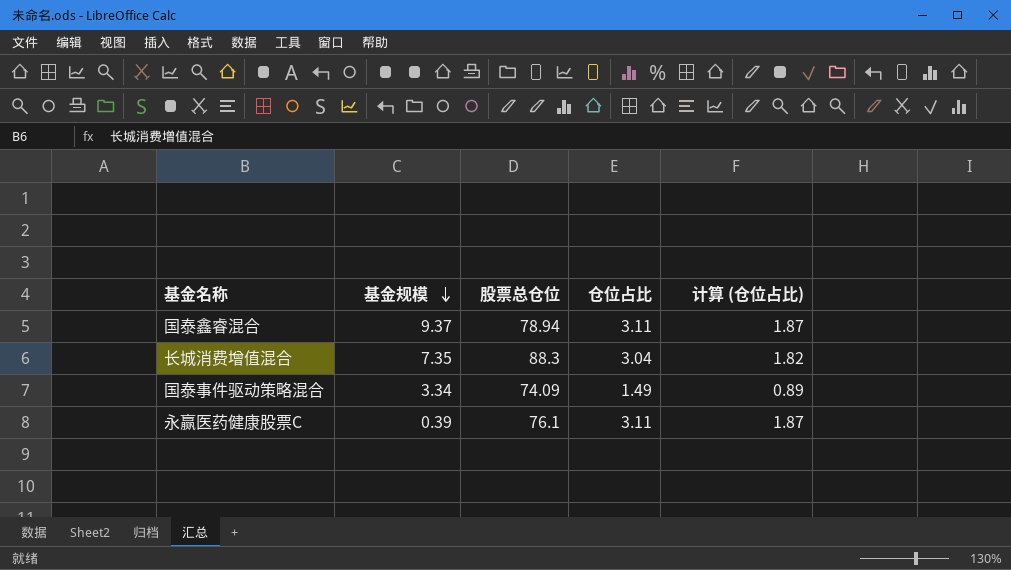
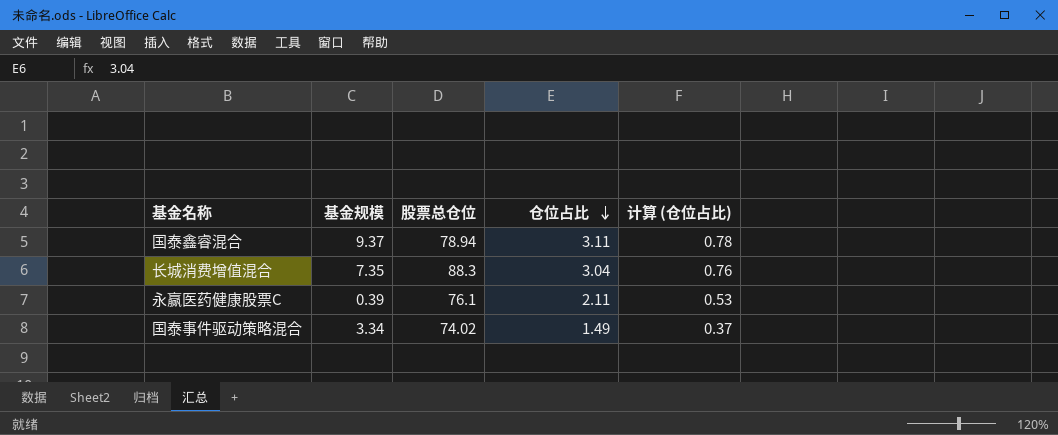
row order: 基金规模 descending -> 仓位占比 descending
column 计算 (仓位占比) | formula: [仓位占比] * 0.6 -> [仓位占比] * 0.25
永赢医药健康股票C | 仓位占比: 3.11 -> 2.11
国泰事件驱动策略混合 | 股票总仓位: 74.09 -> 74.02

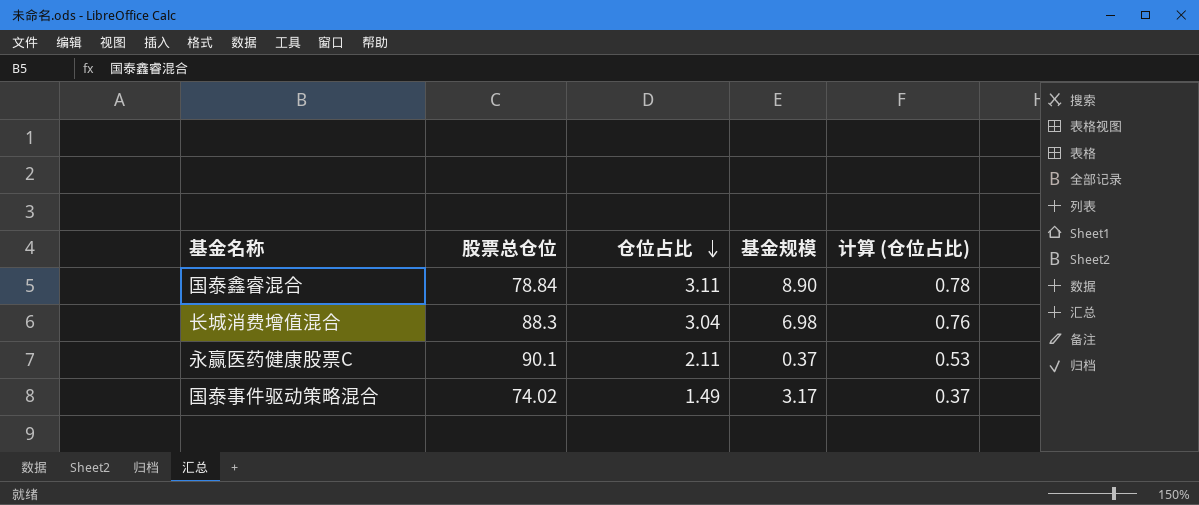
column 基金规模 | position: 2 -> 4
国泰鑫睿混合 | 股票总仓位: 78.94 -> 78.84
国泰鑫睿混合 | 基金规模: 9.37 -> 8.90
长城消费增值混合 | 基金规模: 7.35 -> 6.98
永赢医药健康股票C | 股票总仓位: 76.1 -> 90.1
永赢医药健康股票C | 基金规模: 0.39 -> 0.37
国泰事件驱动策略混合 | 基金规模: 3.34 -> 3.17

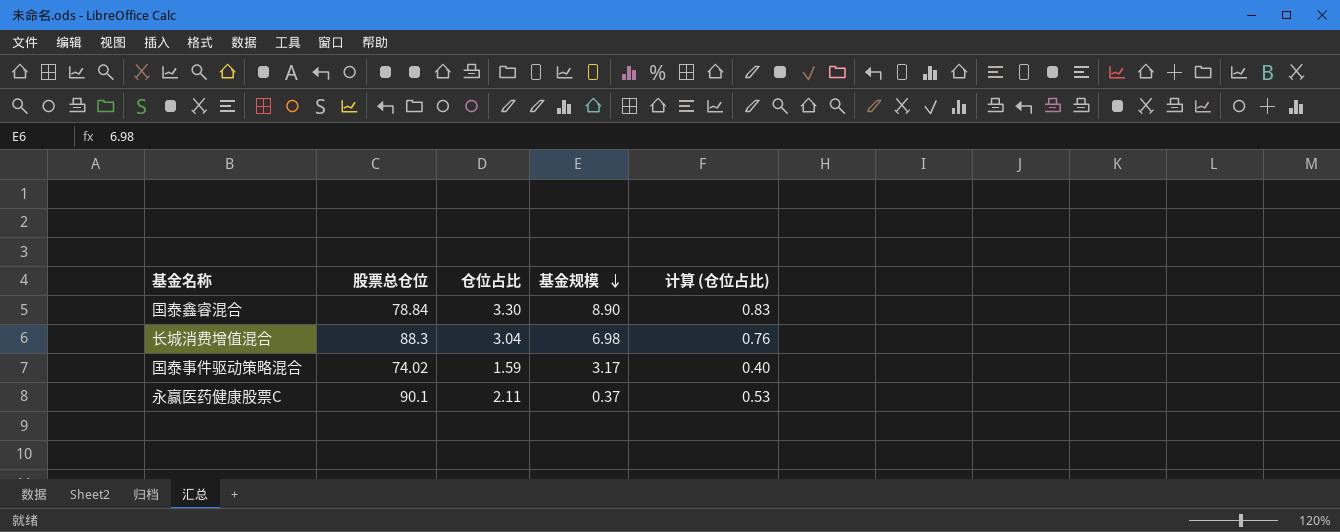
row order: 仓位占比 descending -> 基金规模 descending
国泰鑫睿混合 | 仓位占比: 3.11 -> 3.30
国泰鑫睿混合 | 计算 (仓位占比): 0.78 -> 0.83
国泰事件驱动策略混合 | 仓位占比: 1.49 -> 1.59
国泰事件驱动策略混合 | 计算 (仓位占比): 0.37 -> 0.40

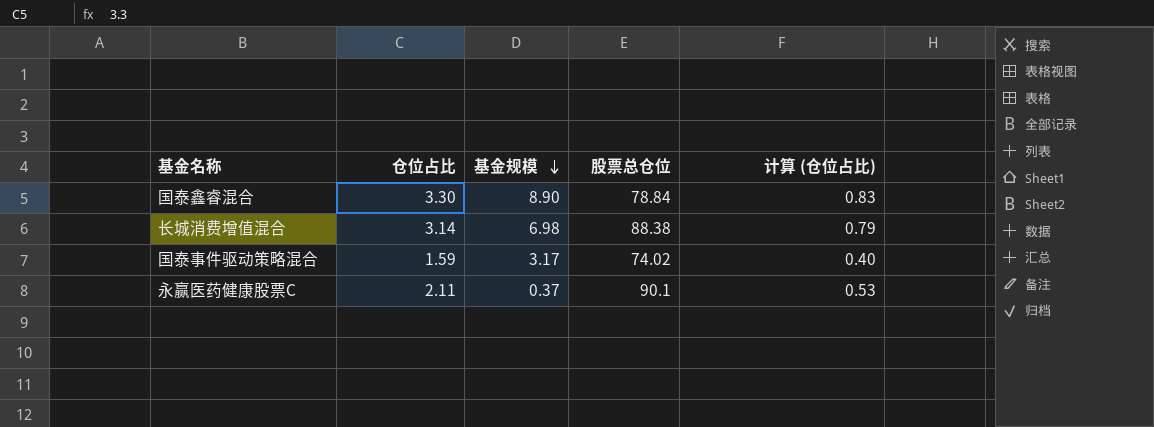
column 股票总仓位 | position: 2 -> 4
长城消费增值混合 | 仓位占比: 3.04 -> 3.14
长城消费增值混合 | 股票总仓位: 88.3 -> 88.38
长城消费增值混合 | 计算 (仓位占比): 0.76 -> 0.79

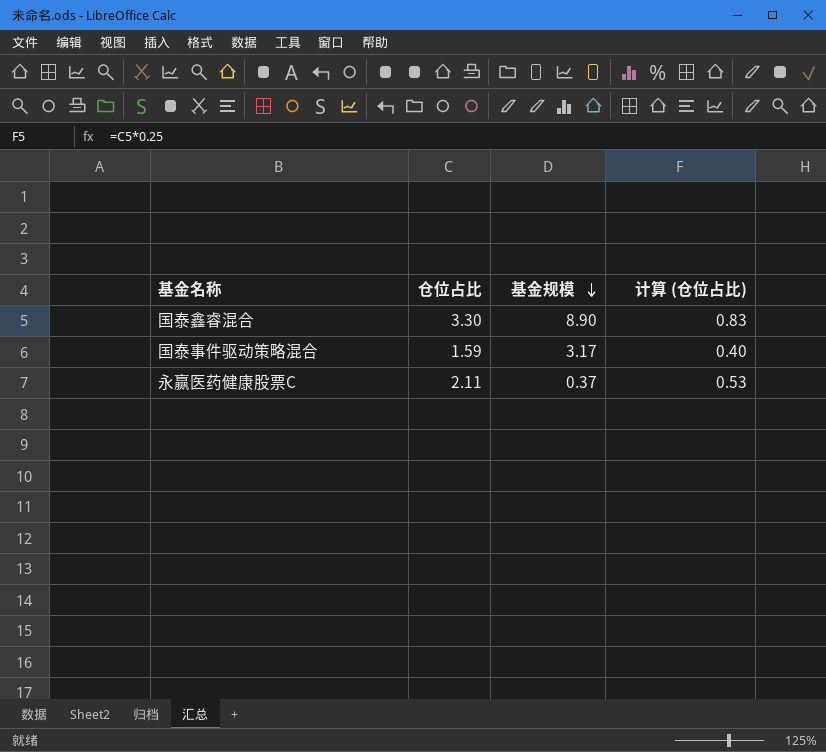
column 股票总仓位 | position: 4 -> none
row 长城消费增值混合: 3.14 | 6.98 | 88.38 | 0.79 -> none

